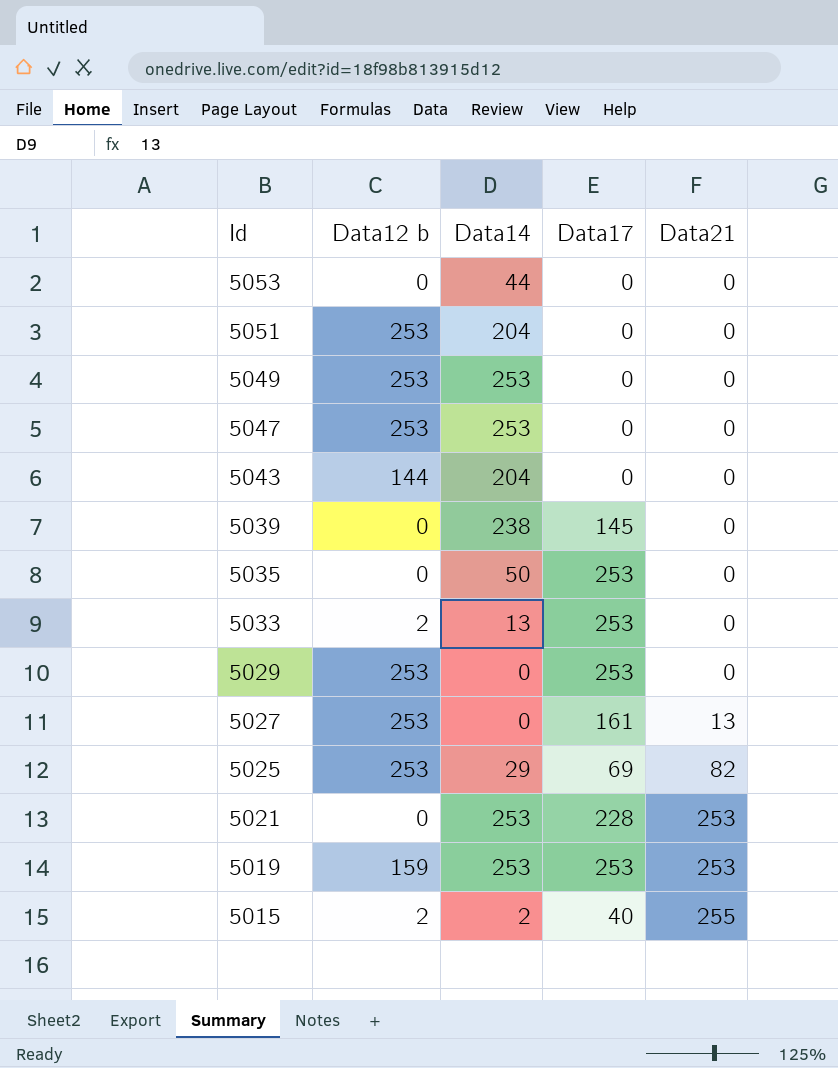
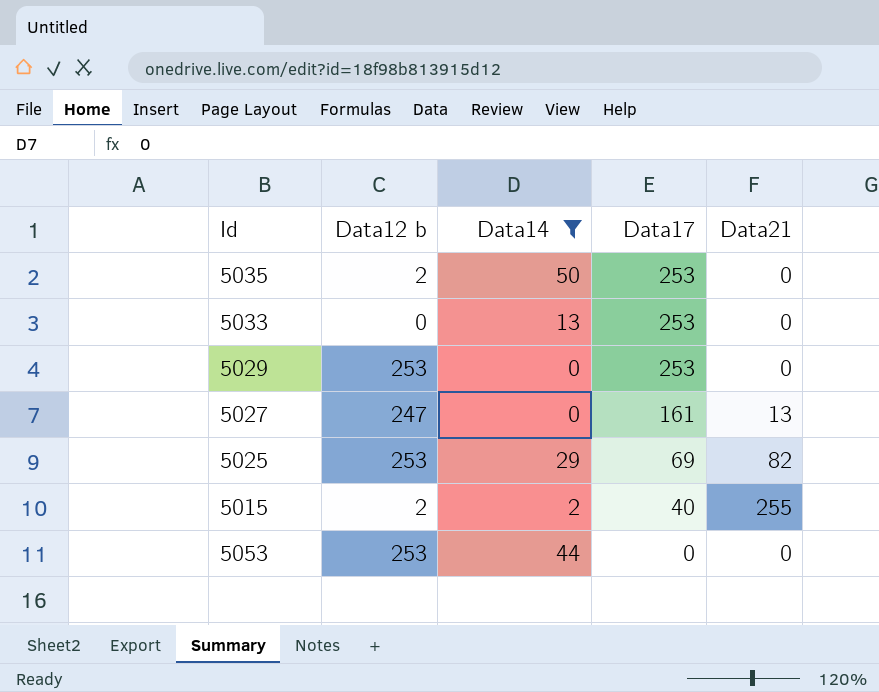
filter: none -> Data14 <= 50
row order: Id descending -> Data17 descending
5035 | Data12 b: 0 -> 2
5033 | Data12 b: 2 -> 0
5027 | Data12 b: 253 -> 247
5053 | Data12 b: 0 -> 253

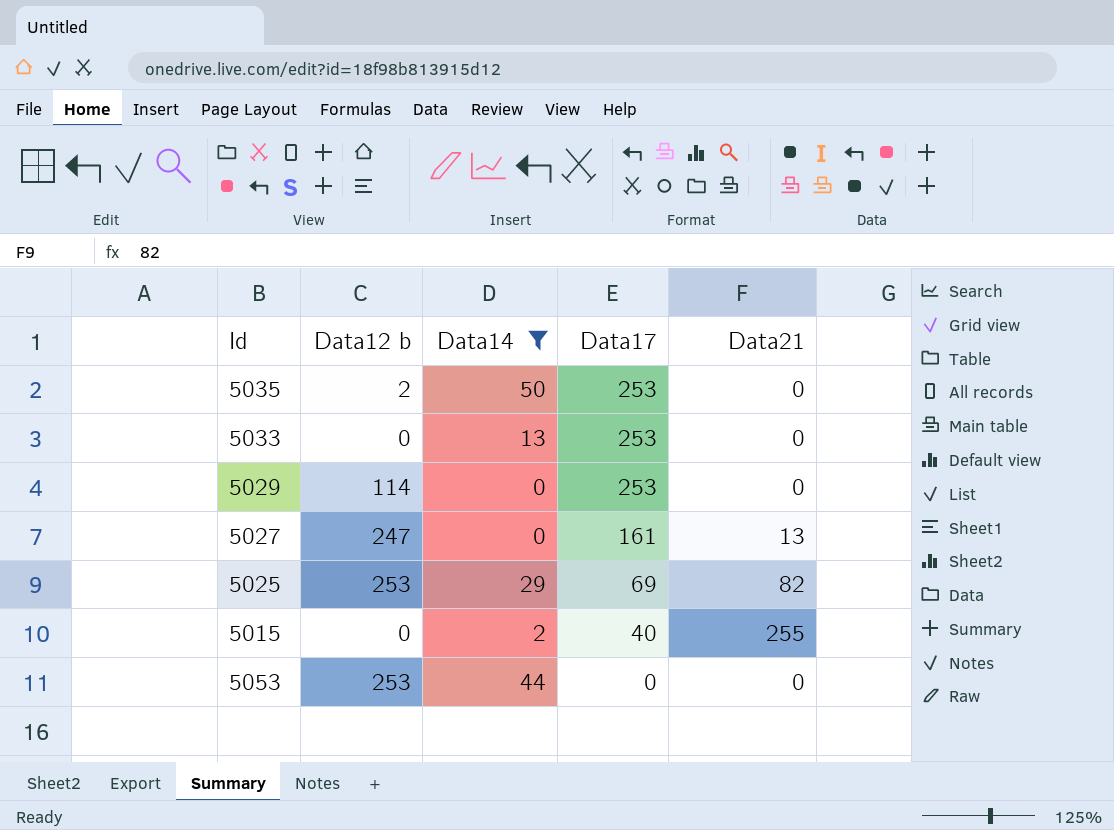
5029 | Data12 b: 253 -> 114
5015 | Data12 b: 2 -> 0

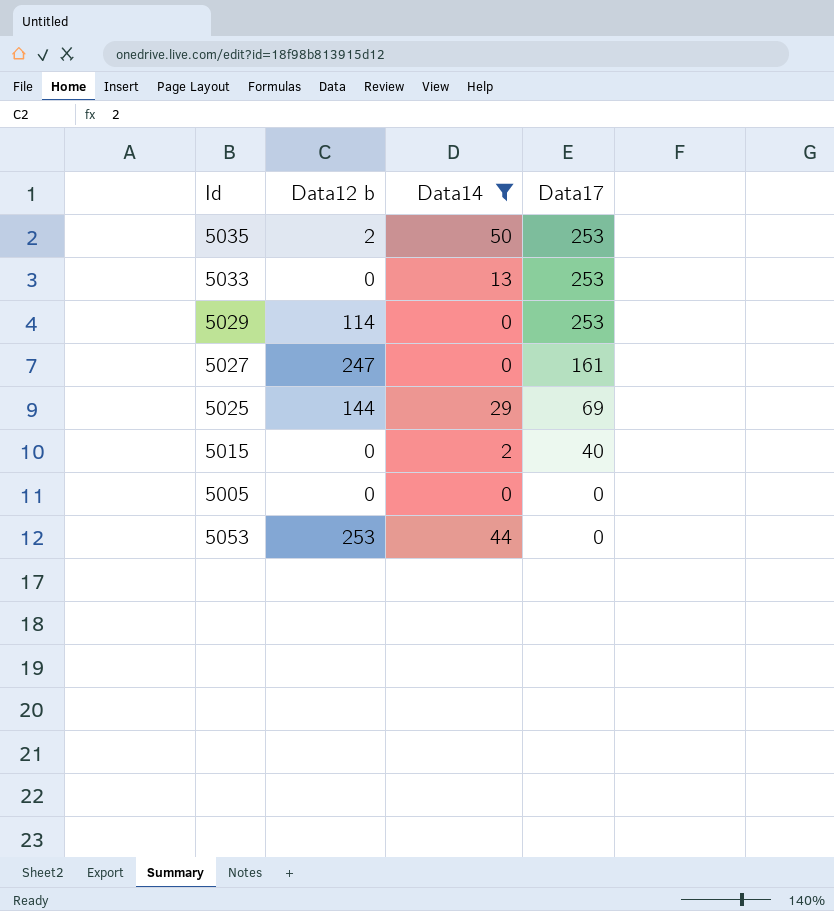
column Data21 | position: 5 -> none
5025 | Data12 b: 253 -> 144
row 5005: none -> 0 | 0 | 0

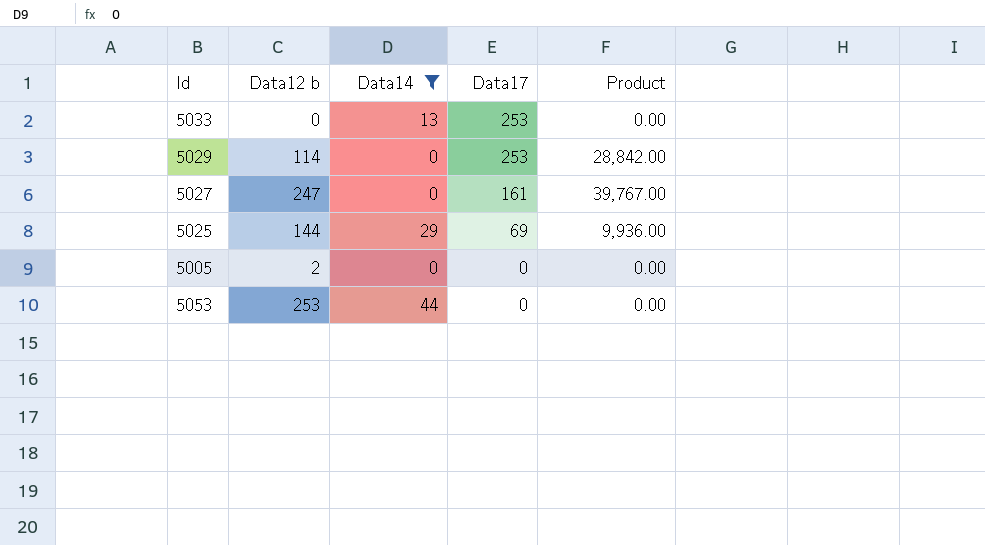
column Product | formula: none -> [Data12 b] * [Data17]
row 5035: 2 | 50 | 253 -> none
row 5015: 0 | 2 | 40 -> none
5005 | Data12 b: 0 -> 2

